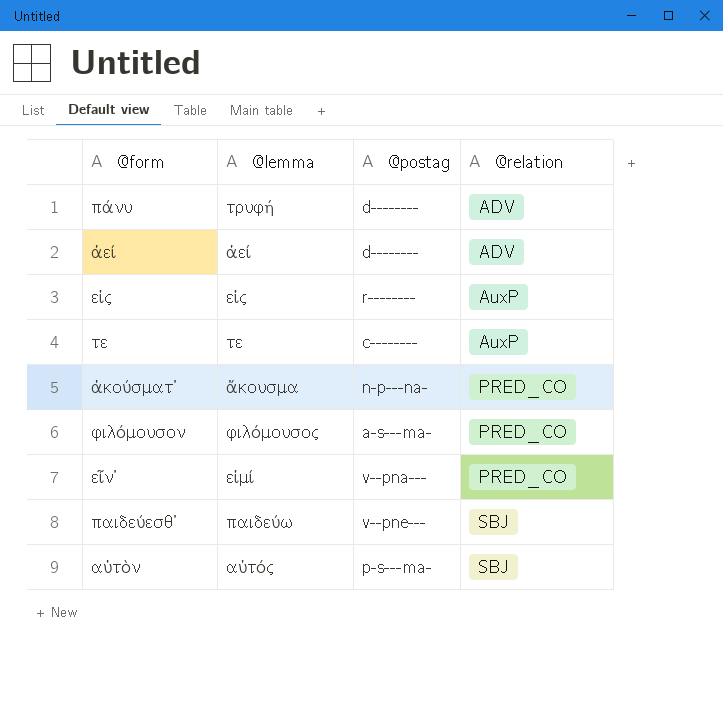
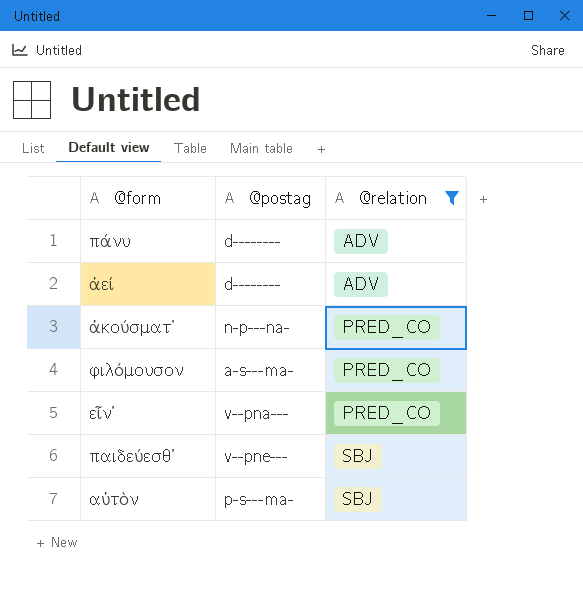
filter: none -> @relation != AuxP
column @lemma | position: 2 -> none

